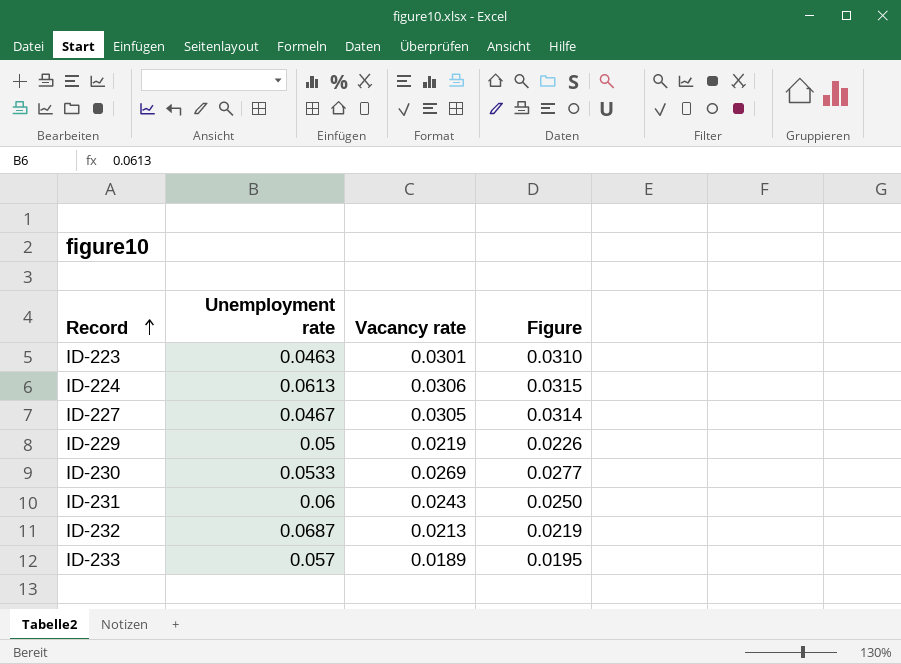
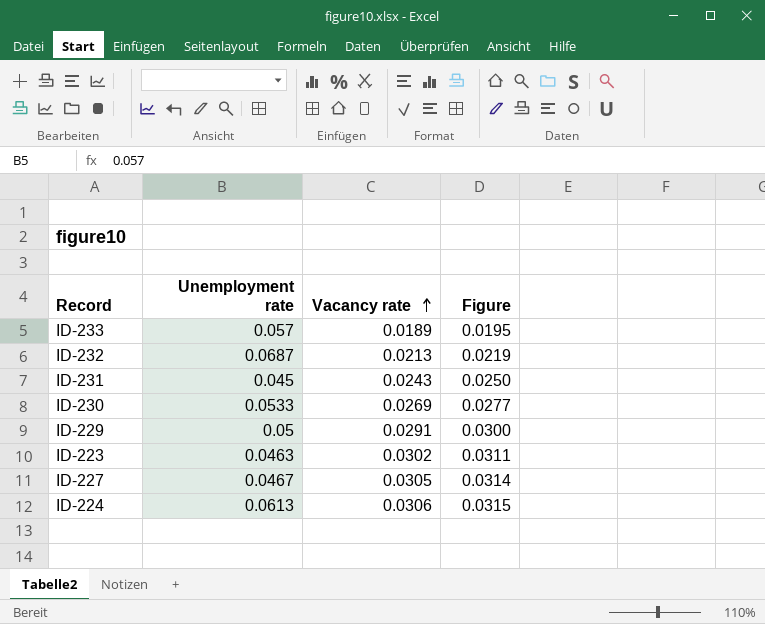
row order: Record ascending -> Vacancy rate ascending
ID-231 | Unemployment rate: 0.06 -> 0.045
ID-229 | Vacancy rate: 0.0219 -> 0.0291
ID-229 | Figure: 0.0226 -> 0.0300
ID-223 | Vacancy rate: 0.0301 -> 0.0302
ID-223 | Figure: 0.0310 -> 0.0311

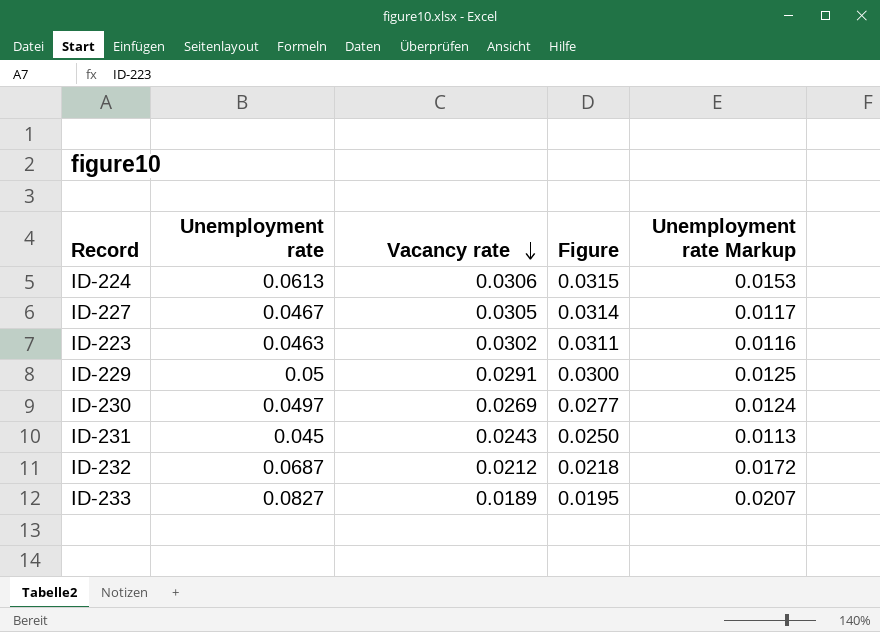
row order: Vacancy rate ascending -> Vacancy rate descending
column Unemployment rate Markup | formula: none -> [Unemployment rate] * 0.25
ID-230 | Unemployment rate: 0.0533 -> 0.0497
ID-232 | Vacancy rate: 0.0213 -> 0.0212
ID-232 | Figure: 0.0219 -> 0.0218
ID-233 | Unemployment rate: 0.057 -> 0.0827

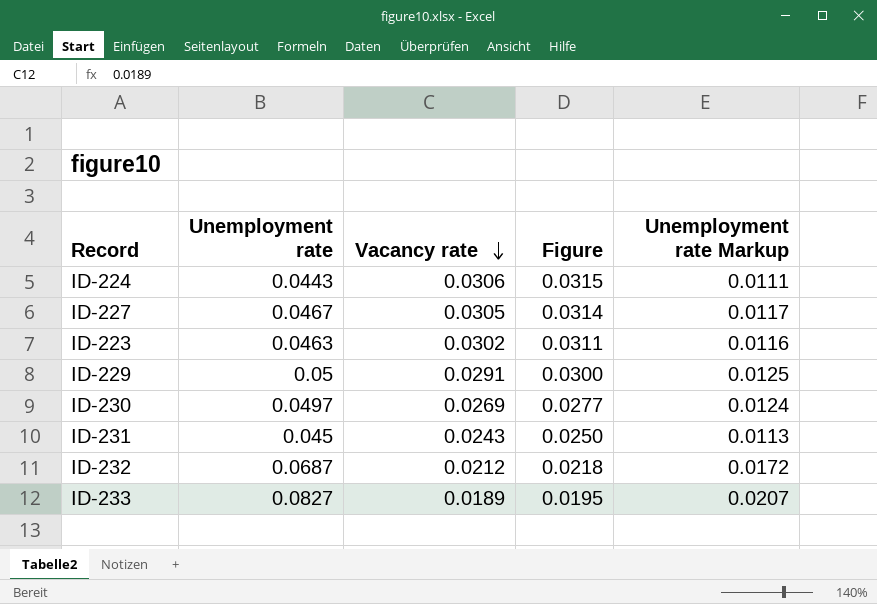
ID-224 | Unemployment rate: 0.0613 -> 0.0443
ID-224 | Unemployment rate Markup: 0.0153 -> 0.0111

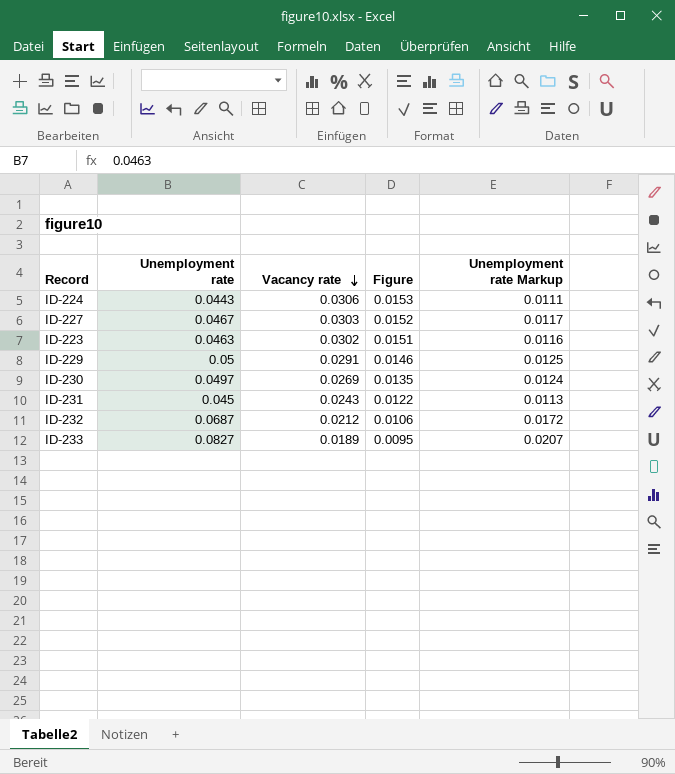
column Figure | formula: [Vacancy rate] * 1.03 -> [Vacancy rate] * 0.5
ID-227 | Vacancy rate: 0.0305 -> 0.0303

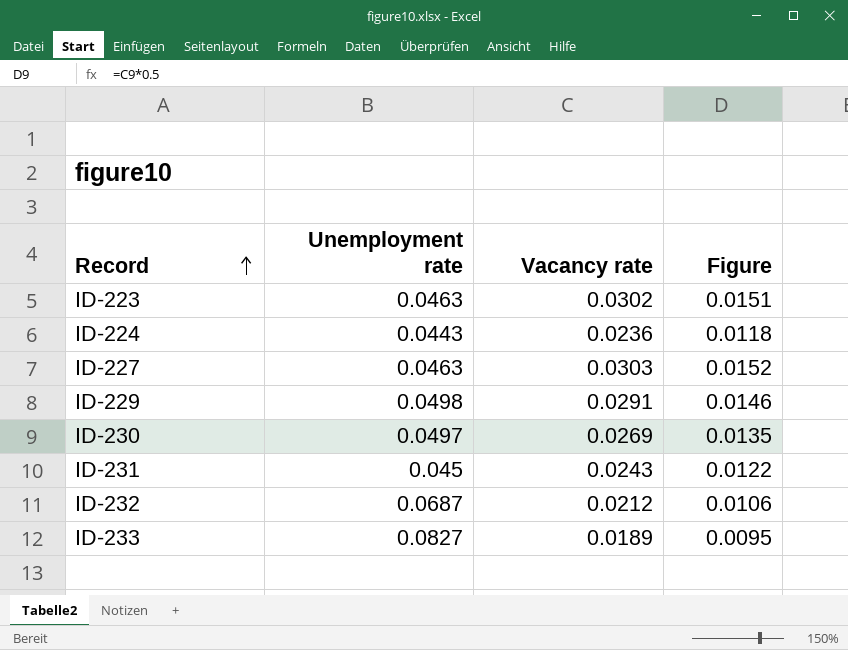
row order: Vacancy rate descending -> Record ascending
column Unemployment rate Markup | formula: [Unemployment rate] * 0.25 -> none
ID-224 | Vacancy rate: 0.0306 -> 0.0236
ID-224 | Figure: 0.0153 -> 0.0118
ID-227 | Unemployment rate: 0.0467 -> 0.0463
ID-229 | Unemployment rate: 0.05 -> 0.0498

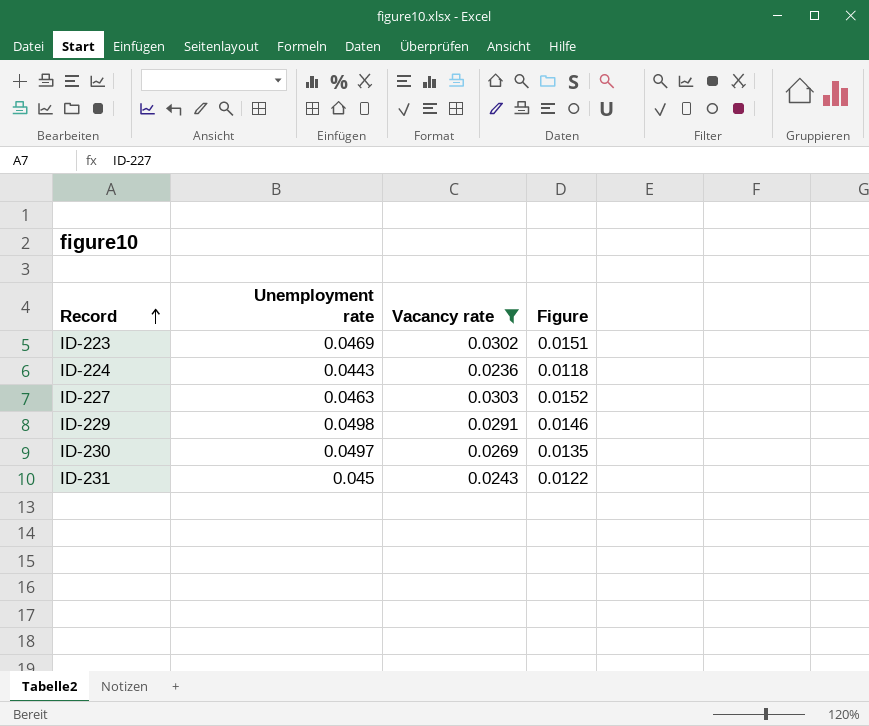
filter: none -> Vacancy rate >= 0.0236
ID-223 | Unemployment rate: 0.0463 -> 0.0469

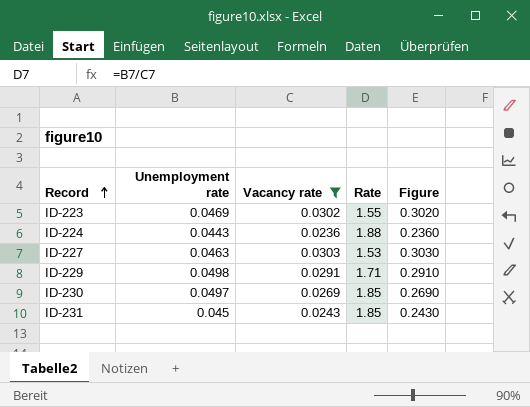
column Rate | formula: none -> [Unemployment rate] / [Vacancy rate]
column Figure | formula: [Vacancy rate] * 0.5 -> [Vacancy rate] * 10

